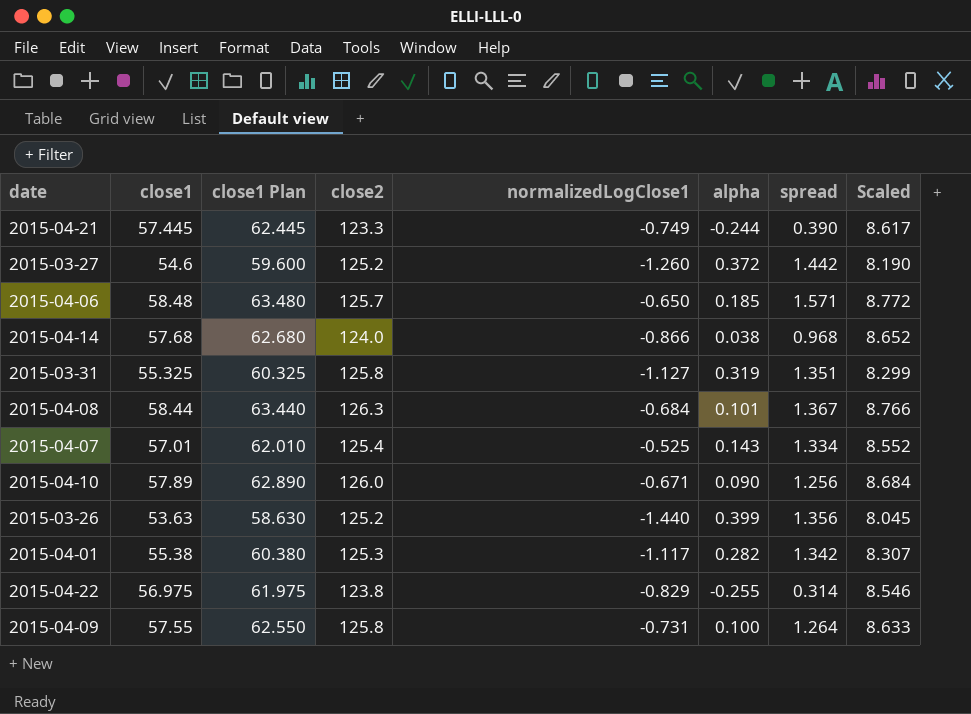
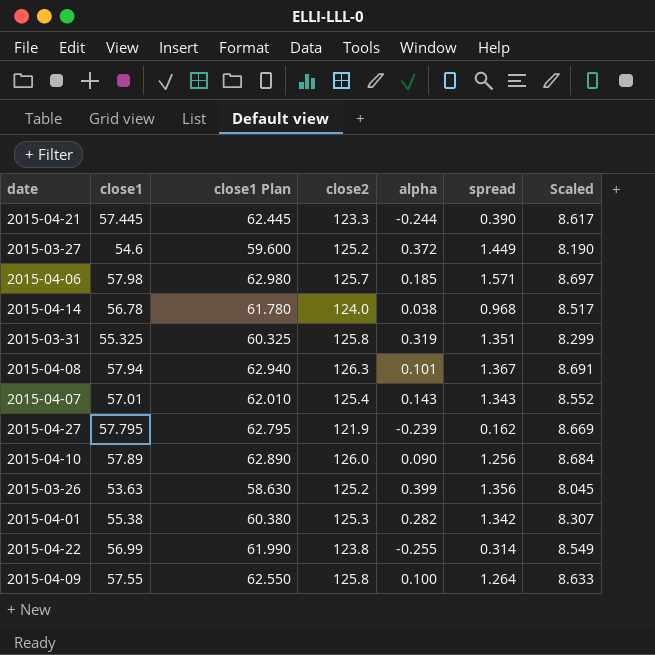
column normalizedLogClose1 | position: 5 -> none
2015-03-27 | spread: 1.442 -> 1.449
2015-04-06 | close1: 58.48 -> 57.98
2015-04-06 | close1 Plan: 63.480 -> 62.980
2015-04-06 | Scaled: 8.772 -> 8.697
2015-04-14 | close1: 57.68 -> 56.78
2015-04-14 | close1 Plan: 62.680 -> 61.780
2015-04-14 | Scaled: 8.652 -> 8.517
2015-04-08 | close1: 58.44 -> 57.94
2015-04-08 | close1 Plan: 63.440 -> 62.940
2015-04-08 | Scaled: 8.766 -> 8.691
2015-04-07 | spread: 1.334 -> 1.343
row 2015-04-27: none -> 57.795 | 62.795 | 121.9 | -0.239 | 0.162 | 8.669
2015-04-22 | close1: 56.975 -> 56.99
2015-04-22 | close1 Plan: 61.975 -> 61.990
2015-04-22 | Scaled: 8.546 -> 8.549

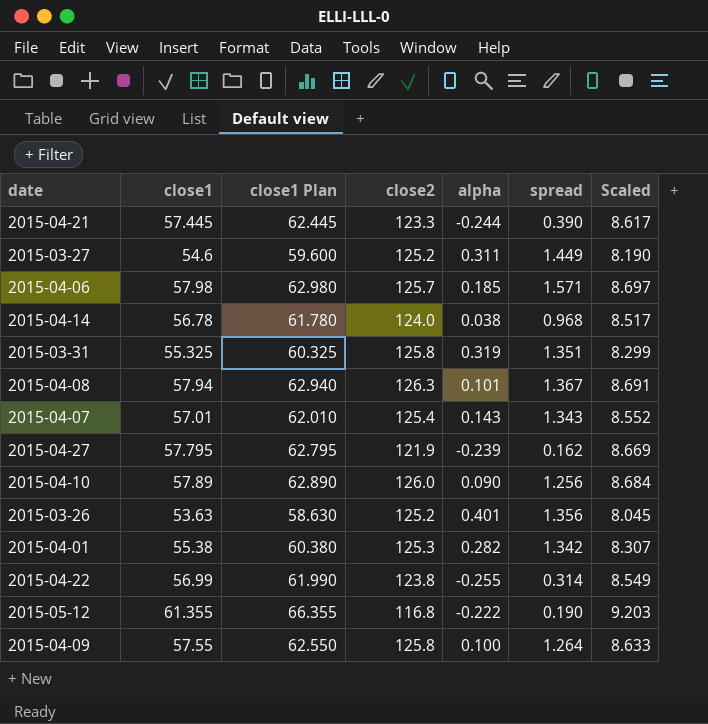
2015-03-27 | alpha: 0.372 -> 0.311
2015-03-26 | alpha: 0.399 -> 0.401
row 2015-05-12: none -> 61.355 | 66.355 | 116.8 | -0.222 | 0.190 | 9.203

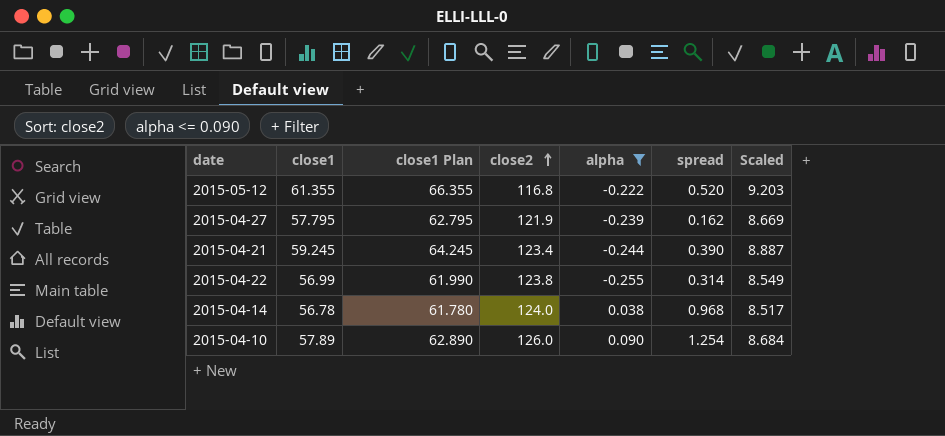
filter: none -> alpha <= 0.090
row order: none -> close2 ascending
2015-05-12 | spread: 0.190 -> 0.520
2015-04-21 | close1: 57.445 -> 59.245
2015-04-21 | close1 Plan: 62.445 -> 64.245
2015-04-21 | close2: 123.3 -> 123.4
2015-04-21 | Scaled: 8.617 -> 8.887
2015-04-10 | spread: 1.256 -> 1.254

